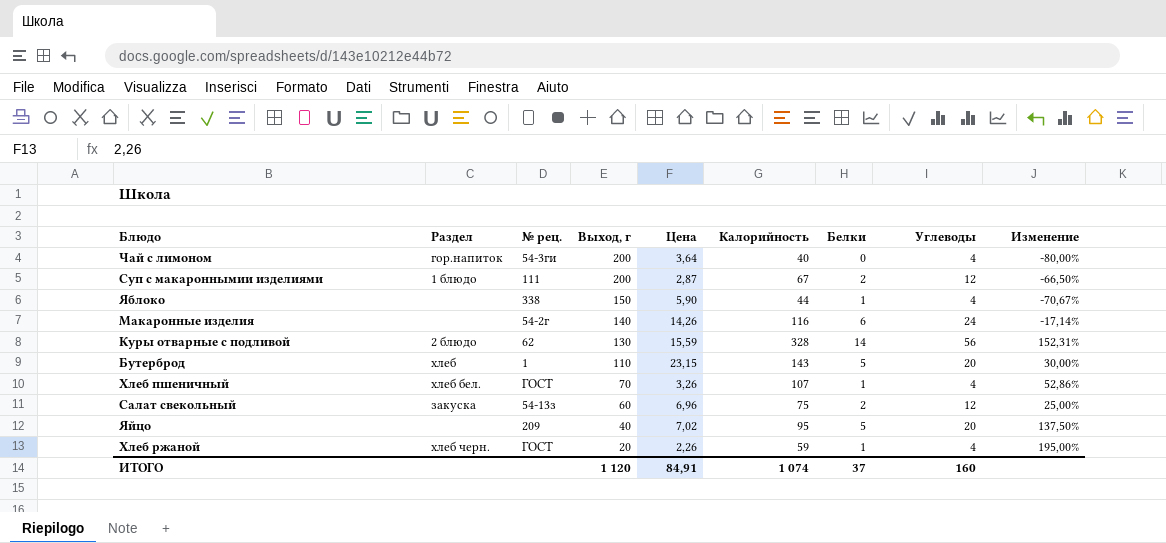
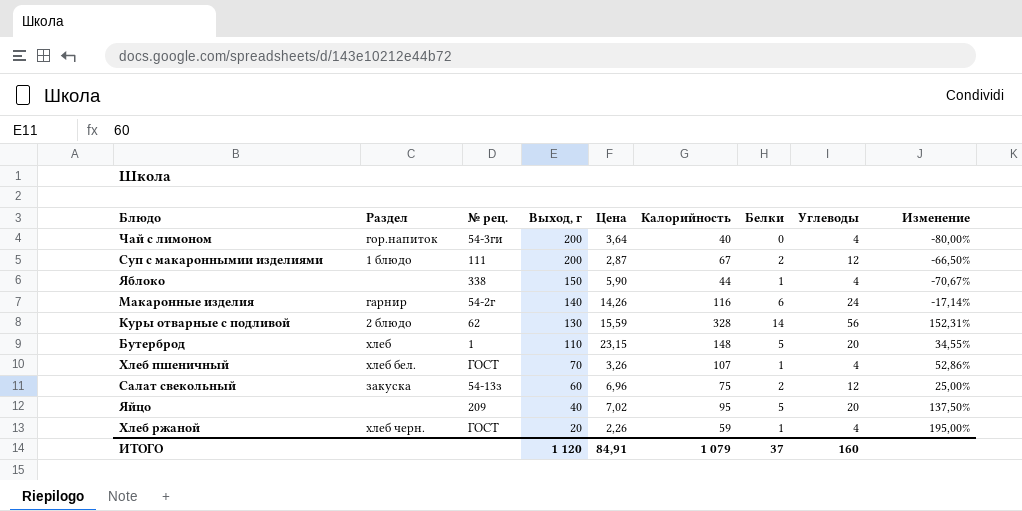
Макаронные изделия | Раздел: none -> гарнир
Бутерброд | Калорийность: 143 -> 148
Бутерброд | Изменение: 30,00% -> 34,55%
ИТОГО | Калорийность: 1 074 -> 1 079

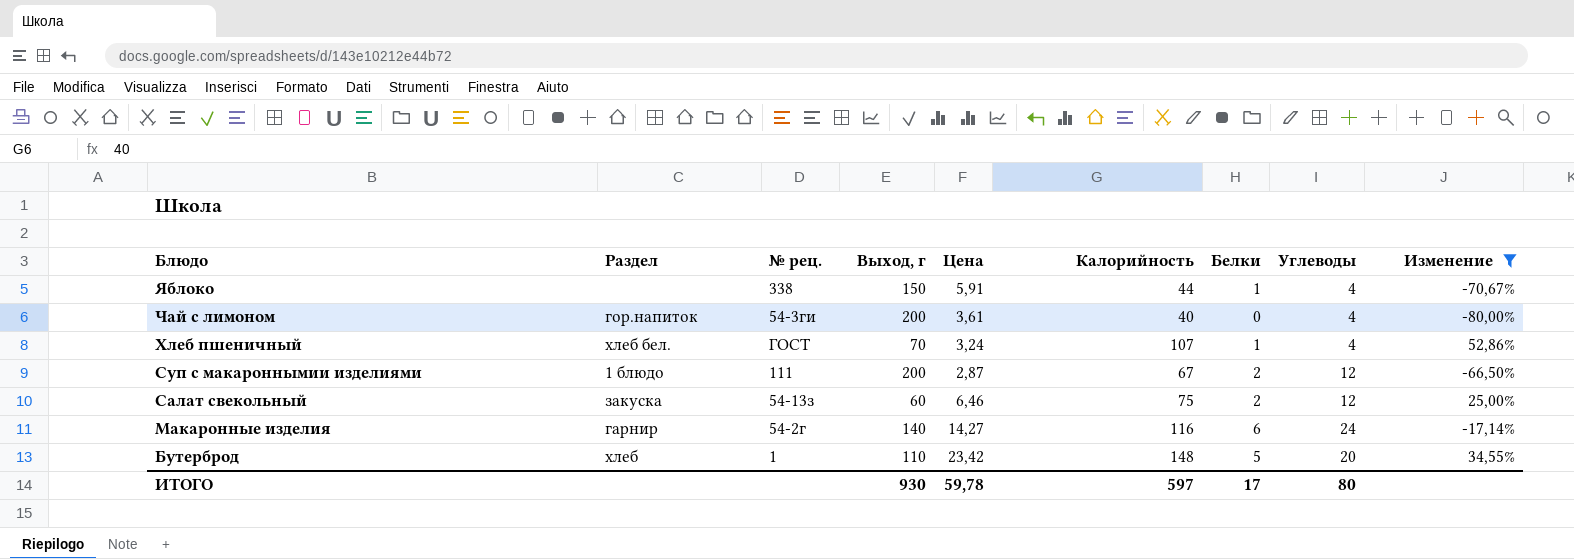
filter: none -> Изменение <= 52,86%
row order: Выход, г descending -> Блюдо descending
Яблоко | Цена: 5,90 -> 5,91
Чай с лимоном | Цена: 3,64 -> 3,61
Хлеб пшеничный | Цена: 3,26 -> 3,24
Салат свекольный | Цена: 6,96 -> 6,46
Макаронные изделия | Цена: 14,26 -> 14,27
Бутерброд | Цена: 23,15 -> 23,42
ИТОГО | Выход, г: 1 120 -> 930
ИТОГО | Цена: 84,91 -> 59,78
ИТОГО | Калорийность: 1 079 -> 597
ИТОГО | Белки: 37 -> 17
ИТОГО | Углеводы: 160 -> 80

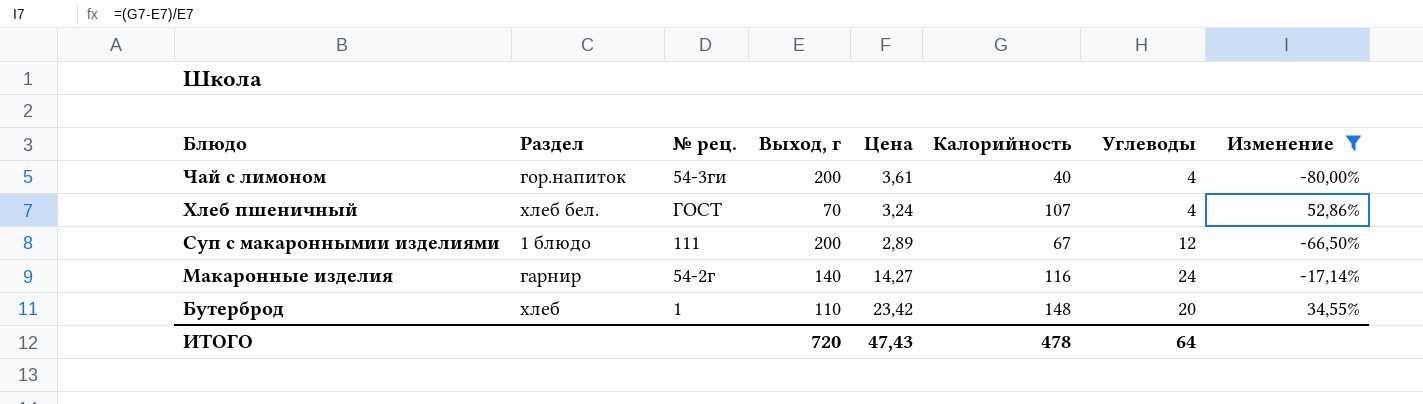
column Белки | position: 7 -> none
row Яблоко: none | 338 | 150 | 5,91 | 44 | 1 | 4 | -70,67% -> none
row Салат свекольный: закуска | 54-13з | 60 | 6,46 | 75 | 2 | 12 | 25,00% -> none
Суп с макароннымии изделиями | Цена: 2,87 -> 2,89
ИТОГО | Выход, г: 930 -> 720
ИТОГО | Цена: 59,78 -> 47,43
ИТОГО | Калорийность: 597 -> 478
ИТОГО | Углеводы: 80 -> 64

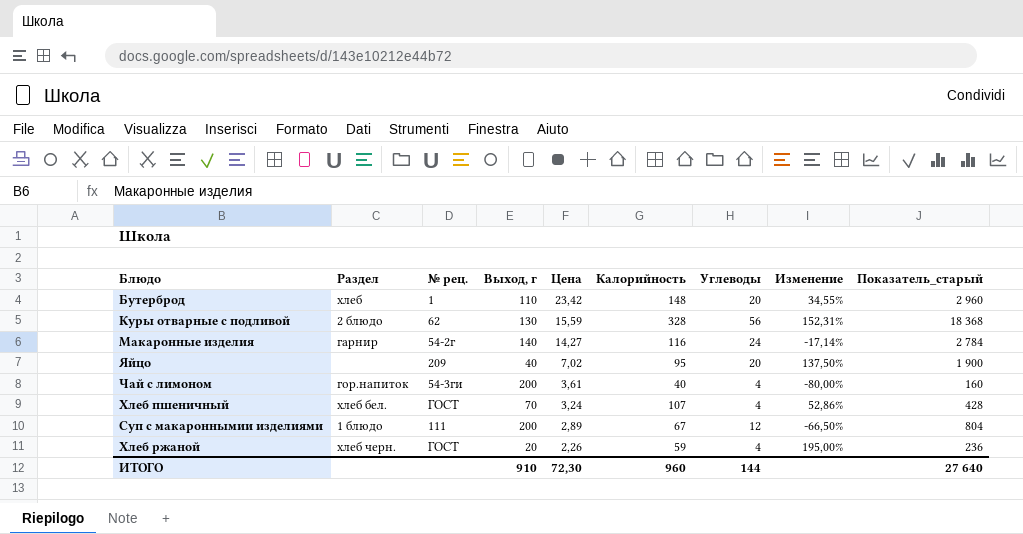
filter: Изменение <= 52,86% -> none
row order: Блюдо descending -> Цена descending
column Показатель_старый | formula: none -> [Калорийность] * [Углеводы]
ИТОГО | Выход, г: 720 -> 910
ИТОГО | Цена: 47,43 -> 72,30
ИТОГО | Калорийность: 478 -> 960
ИТОГО | Углеводы: 64 -> 144

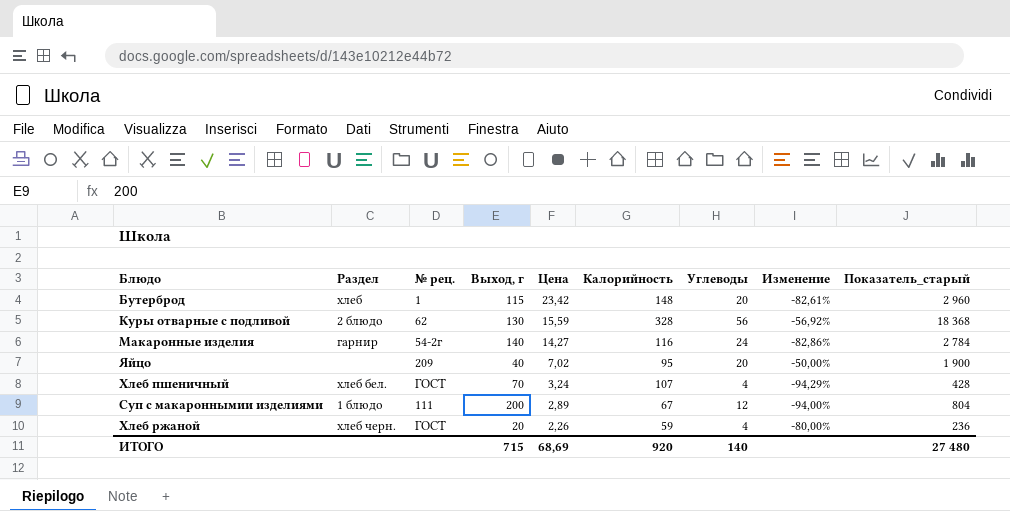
column Изменение | formula: ([Калорийность] - [Выход, г]) / [Выход, г] -> ([Углеводы] - [Выход, г]) / [Выход, г]
row Чай с лимоном: гор.напиток | 54-3ги | 200 | 3,61 | 40 | 4 | -80,00% | 160 -> none
Бутерброд | Выход, г: 110 -> 115
ИТОГО | Выход, г: 910 -> 715
ИТОГО | Цена: 72,30 -> 68,69
ИТОГО | Калорийность: 960 -> 920
ИТОГО | Углеводы: 144 -> 140
ИТОГО | Показатель_старый: 27 640 -> 27 480

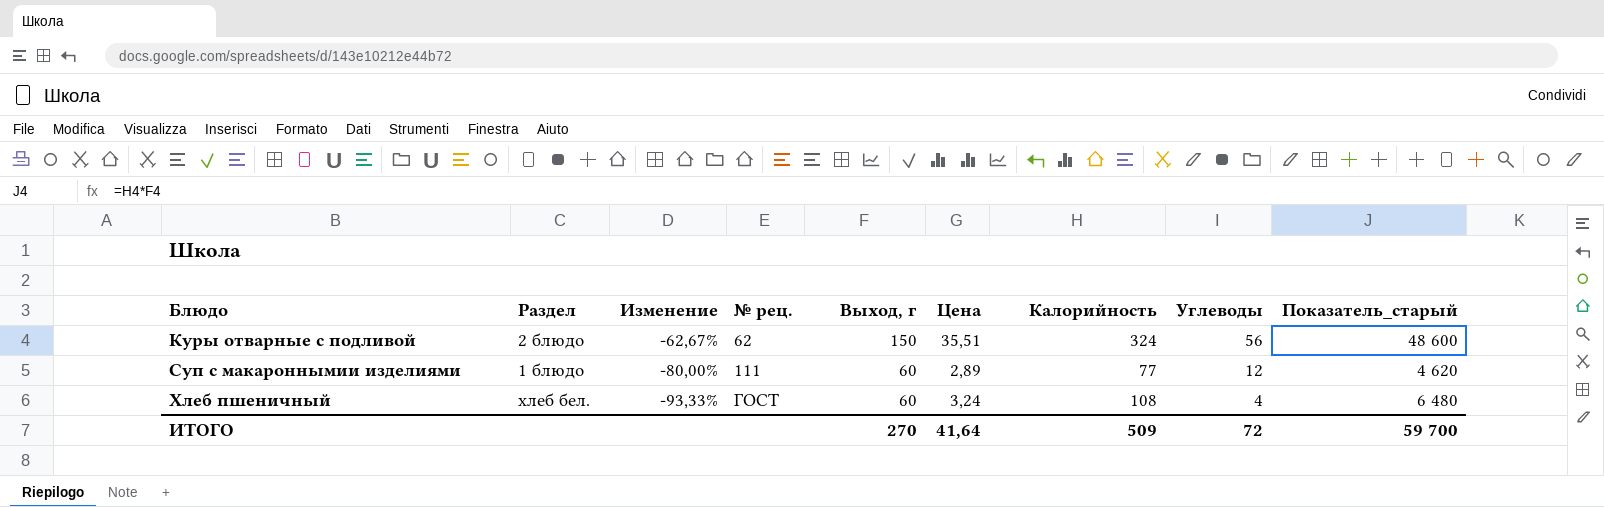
row order: Цена descending -> Блюдо ascending
column Изменение | position: 8 -> 3
column Показатель_старый | formula: [Калорийность] * [Углеводы] -> [Выход, г] * [Калорийность]
row Бутерброд: хлеб | 1 | 115 | 23,42 | 148 | 20 | -82,61% | 2 960 -> none
row Макаронные изделия: гарнир | 54-2г | 140 | 14,27 | 116 | 24 | -82,86% | 2 784 -> none
row Яйцо: none | 209 | 40 | 7,02 | 95 | 20 | -50,00% | 1 900 -> none
row Хлеб ржаной: хлеб черн. | ГОСТ | 20 | 2,26 | 59 | 4 | -80,00% | 236 -> none
Куры отварные с подливой | Изменение: -56,92% -> -62,67%
Куры отварные с подливой | Выход, г: 130 -> 150
Куры отварные с подливой | Цена: 15,59 -> 35,51
Куры отварные с подливой | Калорийность: 328 -> 324
Суп с макароннымии изделиями | Изменение: -94,00% -> -80,00%
Суп с макароннымии изделиями | Выход, г: 200 -> 60
Суп с макароннымии изделиями | Калорийность: 67 -> 77
Хлеб пшеничный | Изменение: -94,29% -> -93,33%
Хлеб пшеничный | Выход, г: 70 -> 60
Хлеб пшеничный | Калорийность: 107 -> 108
ИТОГО | Выход, г: 715 -> 270
ИТОГО | Цена: 68,69 -> 41,64
ИТОГО | Калорийность: 920 -> 509
ИТОГО | Углеводы: 140 -> 72
ИТОГО | Показатель_старый: 27 480 -> 59 700

